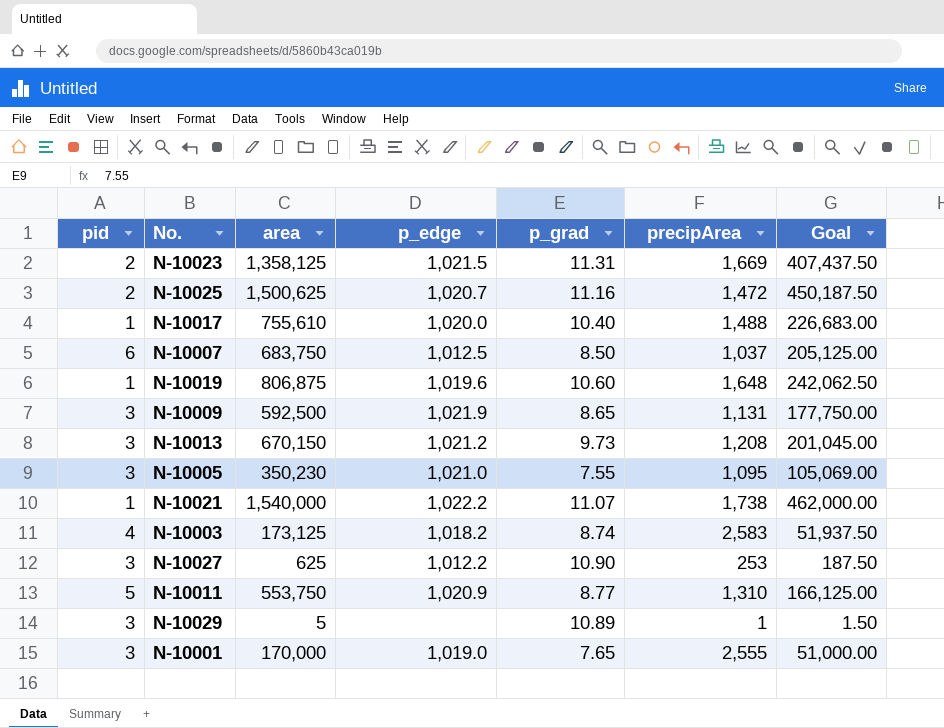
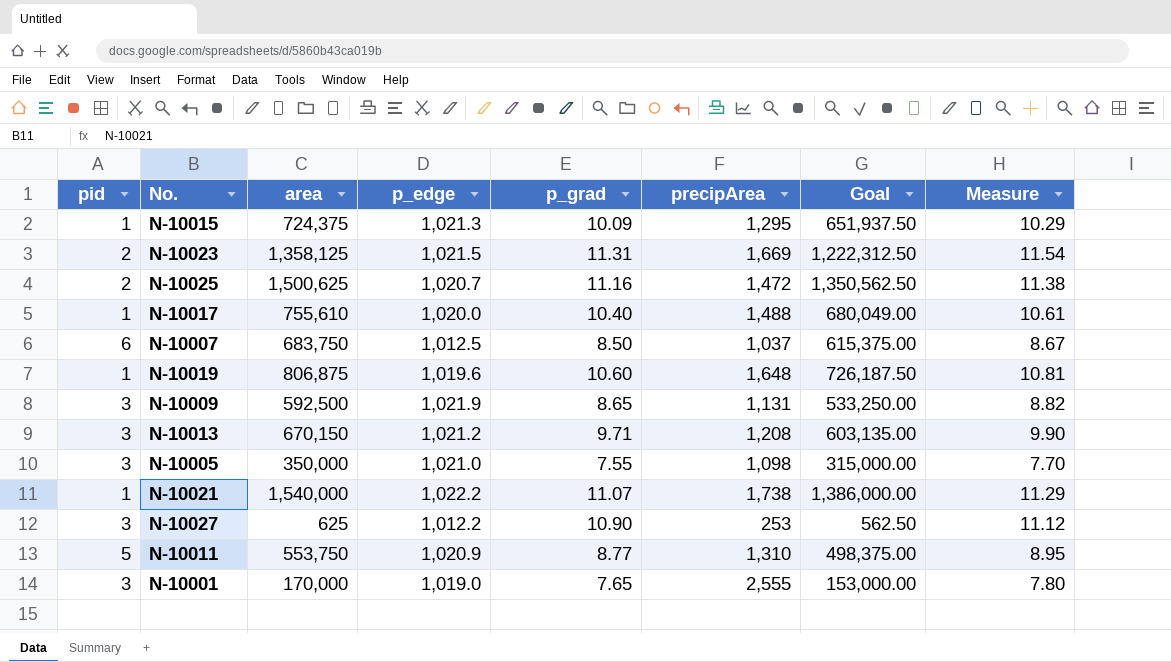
column Goal | formula: [area] * 0.3 -> [area] * 0.9
column Measure | formula: none -> [p_grad] * 1.02
row N-10003: 4 | 173,125 | 1,018.2 | 8.74 | 2,583 | 51,937.50 -> none
row N-10029: 3 | 5 | none | 10.89 | 1 | 1.50 -> none
row N-10015: none -> 1 | 724,375 | 1,021.3 | 10.09 | 1,295 | 651,937.50 | 10.29
N-10013 | p_grad: 9.73 -> 9.71
N-10005 | area: 350,230 -> 350,000
N-10005 | precipArea: 1,095 -> 1,098

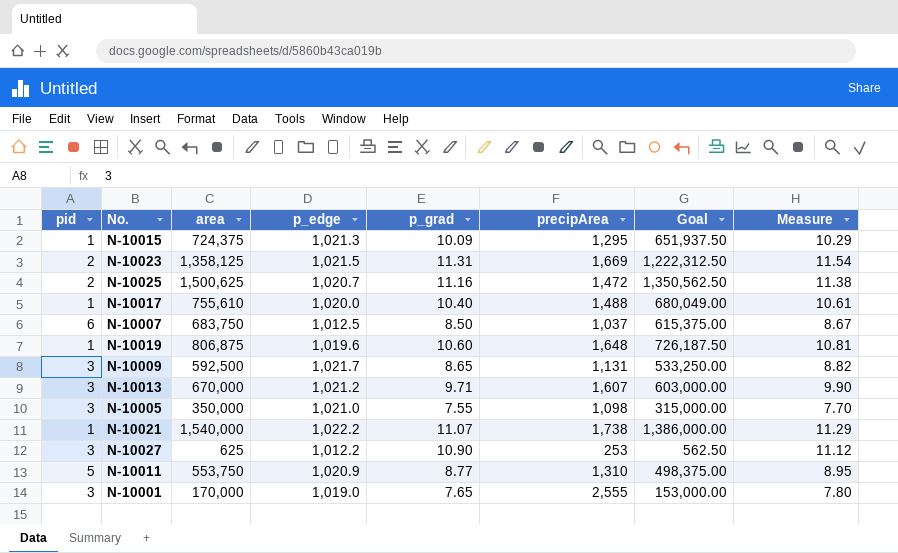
N-10009 | p_edge: 1,021.9 -> 1,021.7
N-10013 | area: 670,150 -> 670,000
N-10013 | precipArea: 1,208 -> 1,607
N-10013 | Goal: 603,135.00 -> 603,000.00

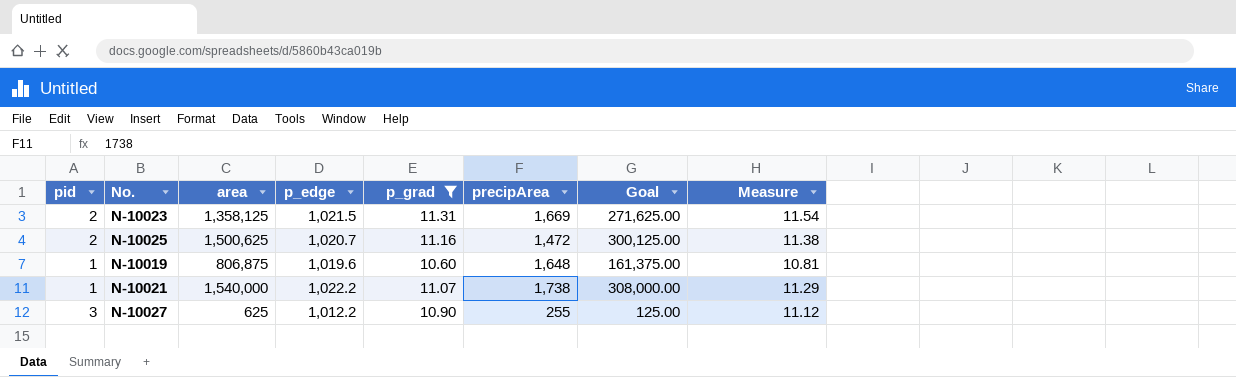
filter: none -> p_grad >= 10.60
column Goal | formula: [area] * 0.9 -> [area] * 0.2
N-10027 | precipArea: 253 -> 255

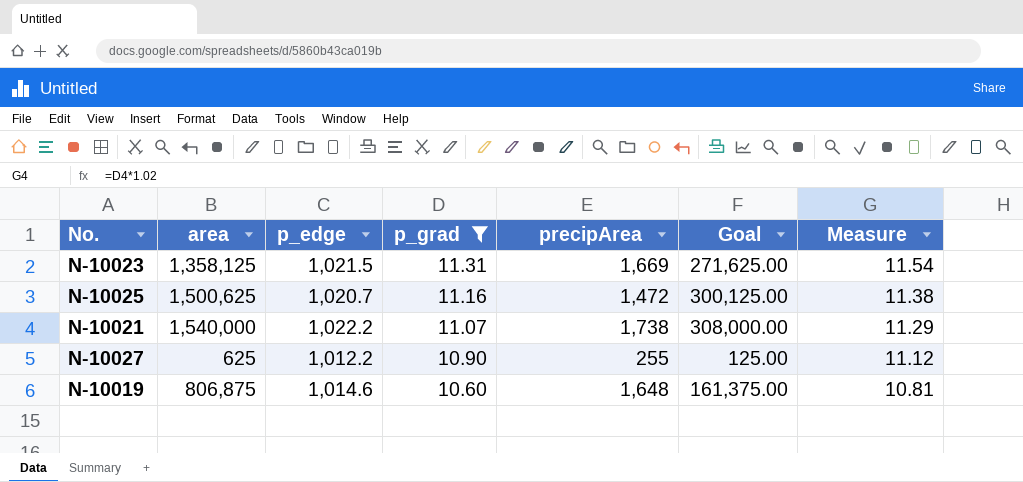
row order: none -> p_grad descending
column pid | position: 1 -> none
N-10019 | p_edge: 1,019.6 -> 1,014.6

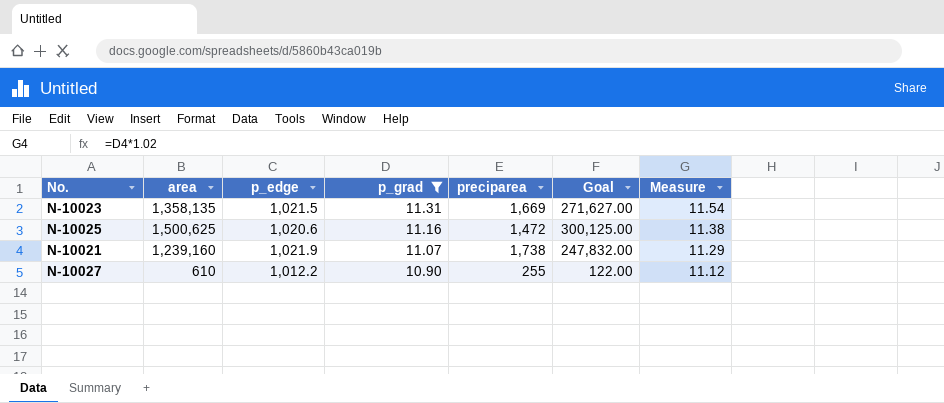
column name: precipArea -> preciparea
row N-10019: 806,875 | 1,014.6 | 10.60 | 1,648 | 161,375.00 | 10.81 -> none
N-10023 | area: 1,358,125 -> 1,358,135
N-10023 | Goal: 271,625.00 -> 271,627.00
N-10025 | p_edge: 1,020.7 -> 1,020.6
N-10021 | area: 1,540,000 -> 1,239,160
N-10021 | p_edge: 1,022.2 -> 1,021.9
N-10021 | Goal: 308,000.00 -> 247,832.00
N-10027 | area: 625 -> 610
N-10027 | Goal: 125.00 -> 122.00

